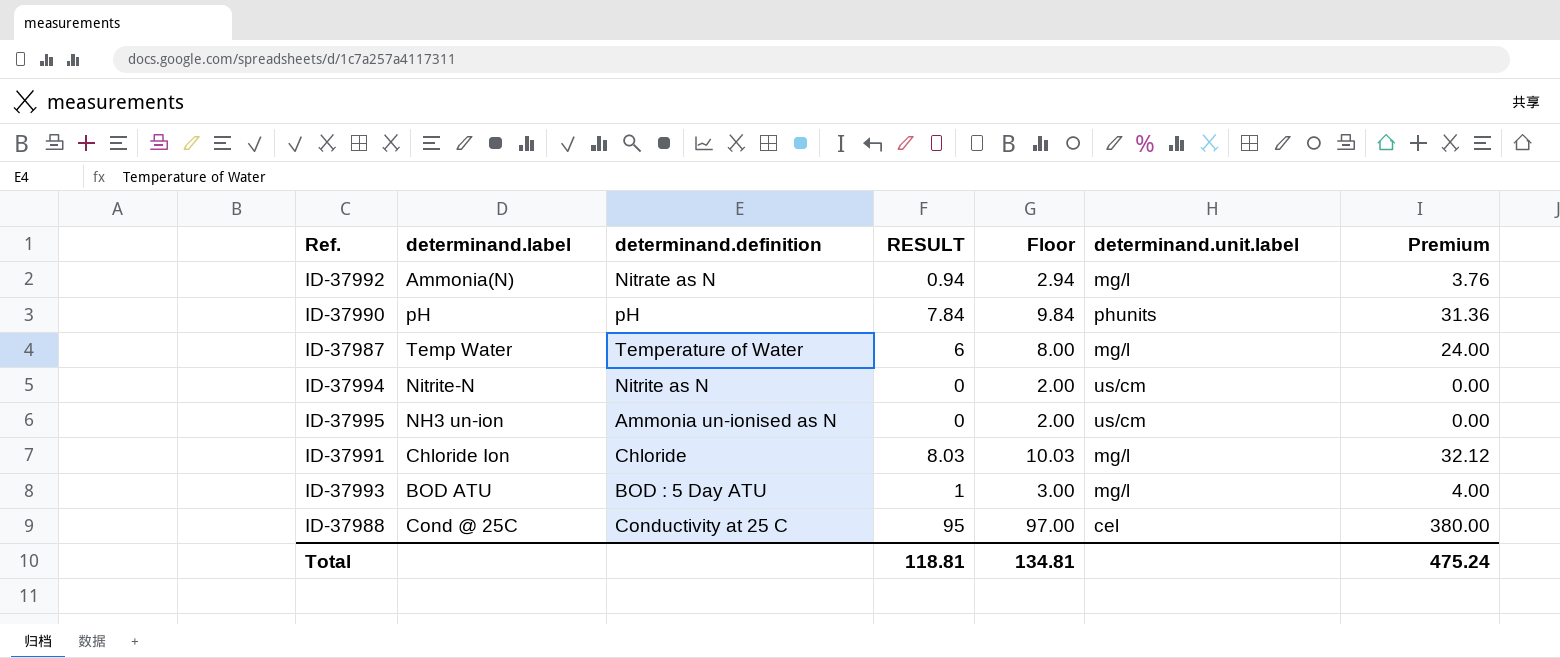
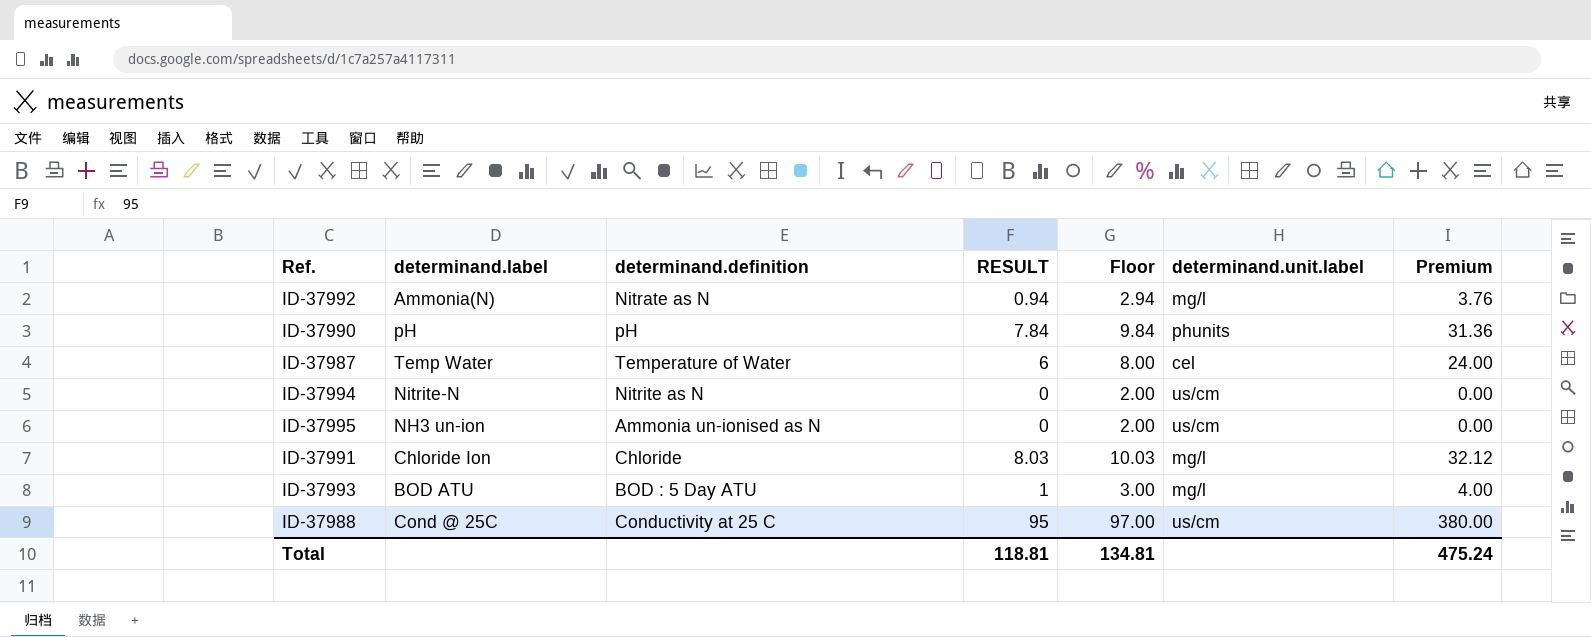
ID-37987 | determinand.unit.label: mg/l -> cel
ID-37988 | determinand.unit.label: cel -> us/cm

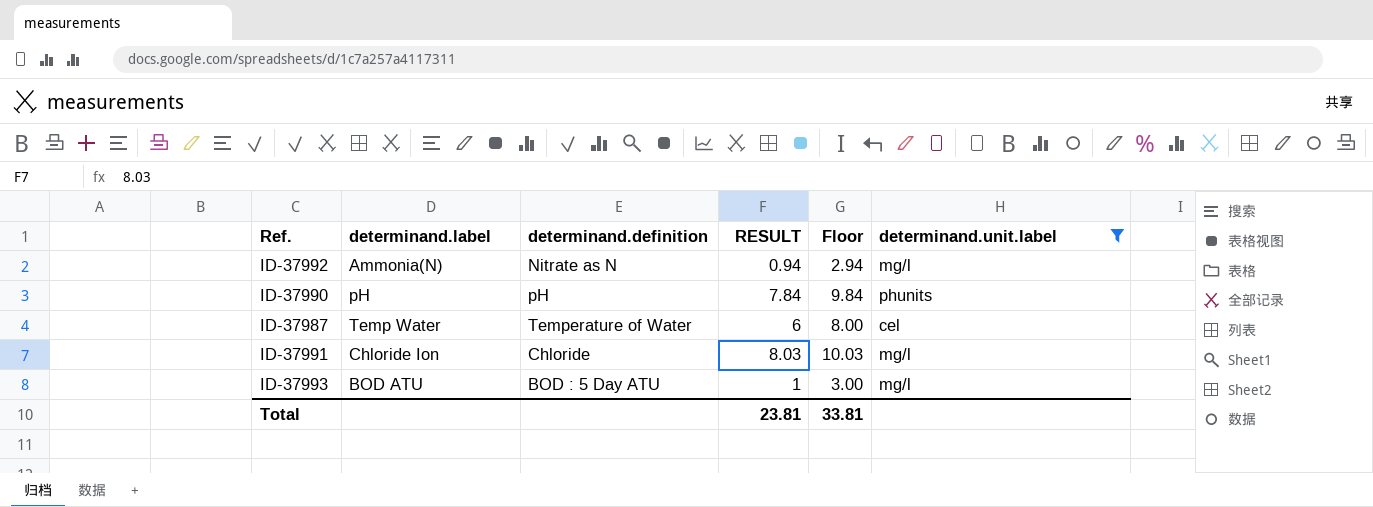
filter: none -> determinand.unit.label != us/cm
column Premium | formula: [RESULT] * 4 -> none
Total | RESULT: 118.81 -> 23.81
Total | Floor: 134.81 -> 33.81

